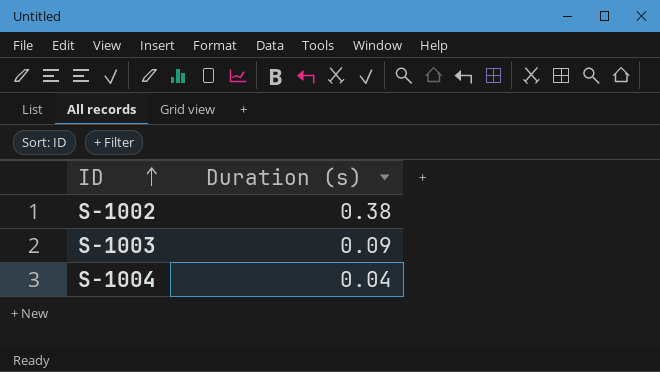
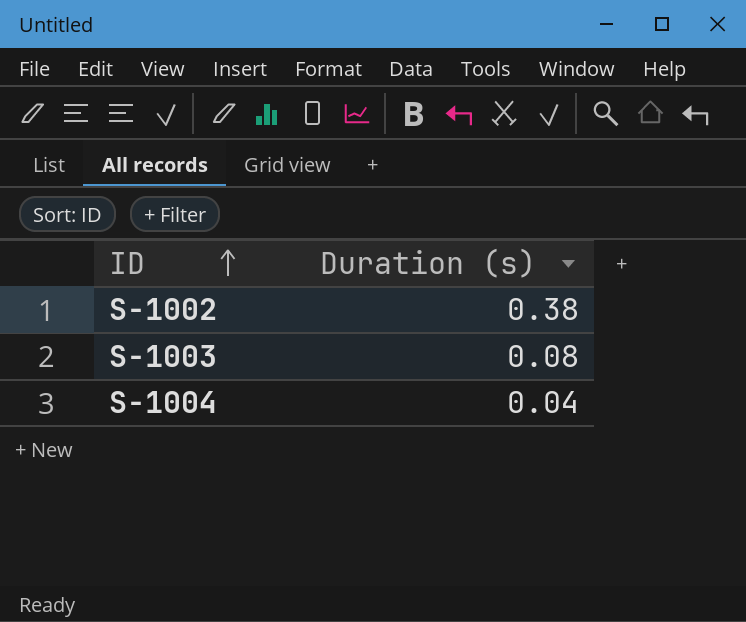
S-1003 | Duration (s): 0.09 -> 0.08

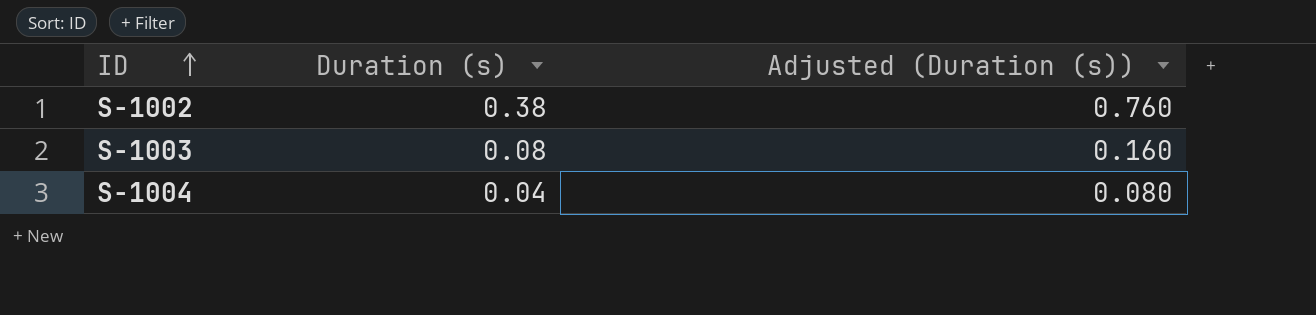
column Adjusted (Duration (s)) | formula: none -> [Duration (s)] * 2

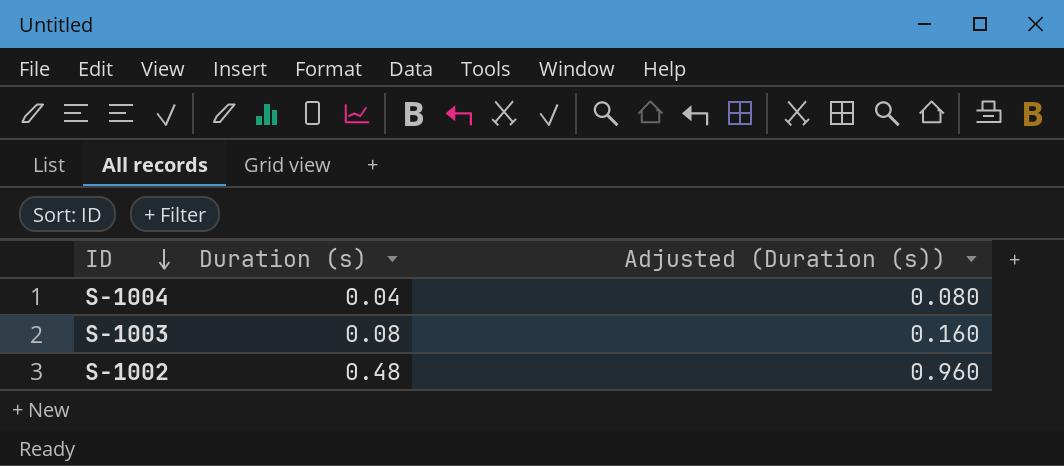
row order: ID ascending -> ID descending
S-1002 | Duration (s): 0.38 -> 0.48
S-1002 | Adjusted (Duration (s)): 0.760 -> 0.960

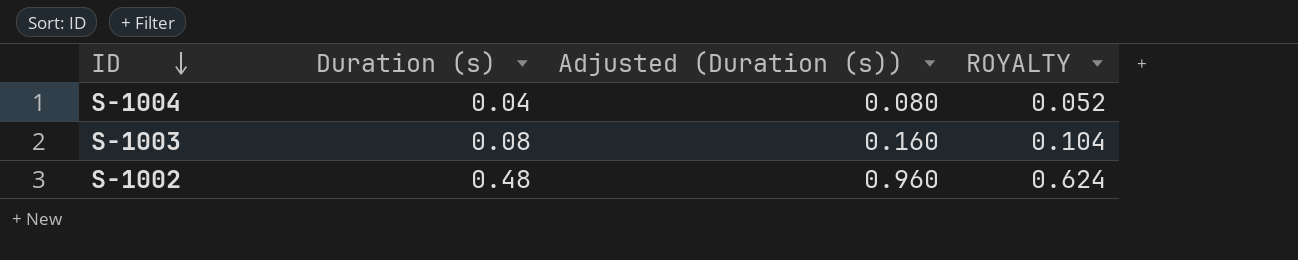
column ROYALTY | formula: none -> [Duration (s)] * 1.3

